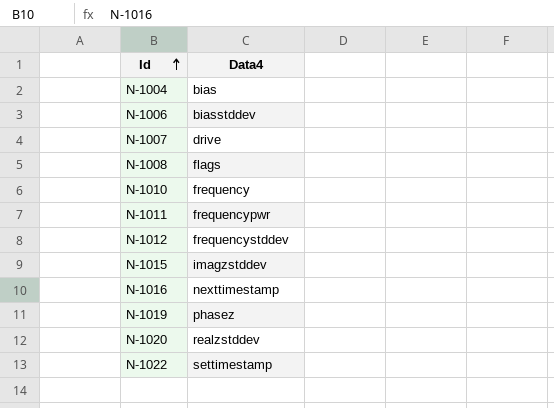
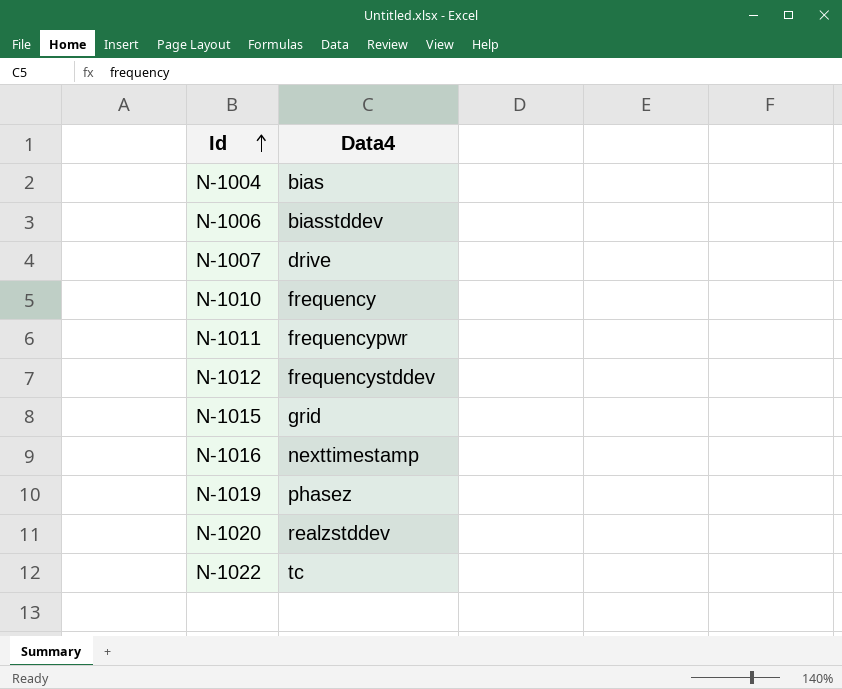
row N-1008: flags -> none
N-1015 | Data4: imagzstddev -> grid
N-1022 | Data4: settimestamp -> tc

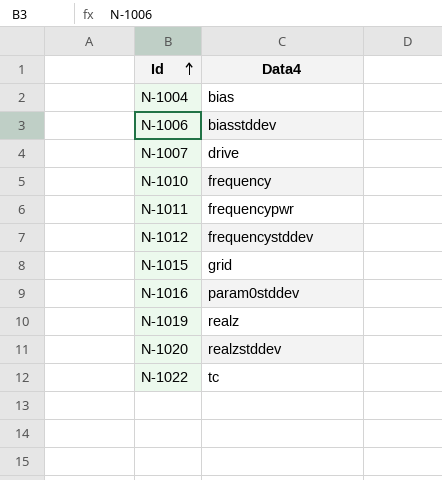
N-1016 | Data4: nexttimestamp -> param0stddev
N-1019 | Data4: phasez -> realz

